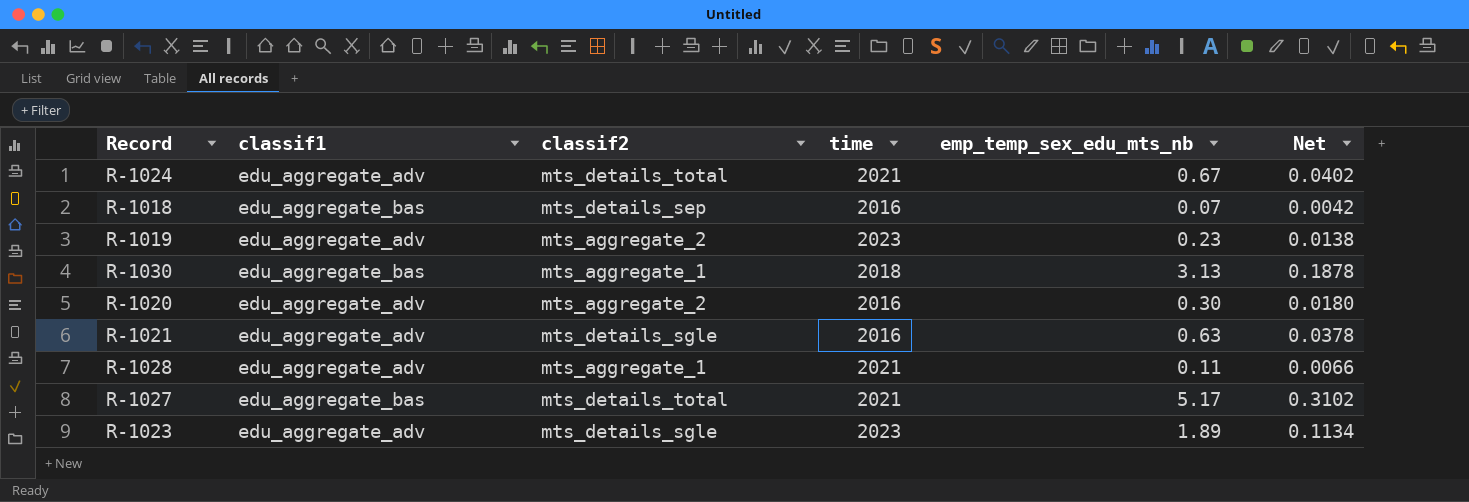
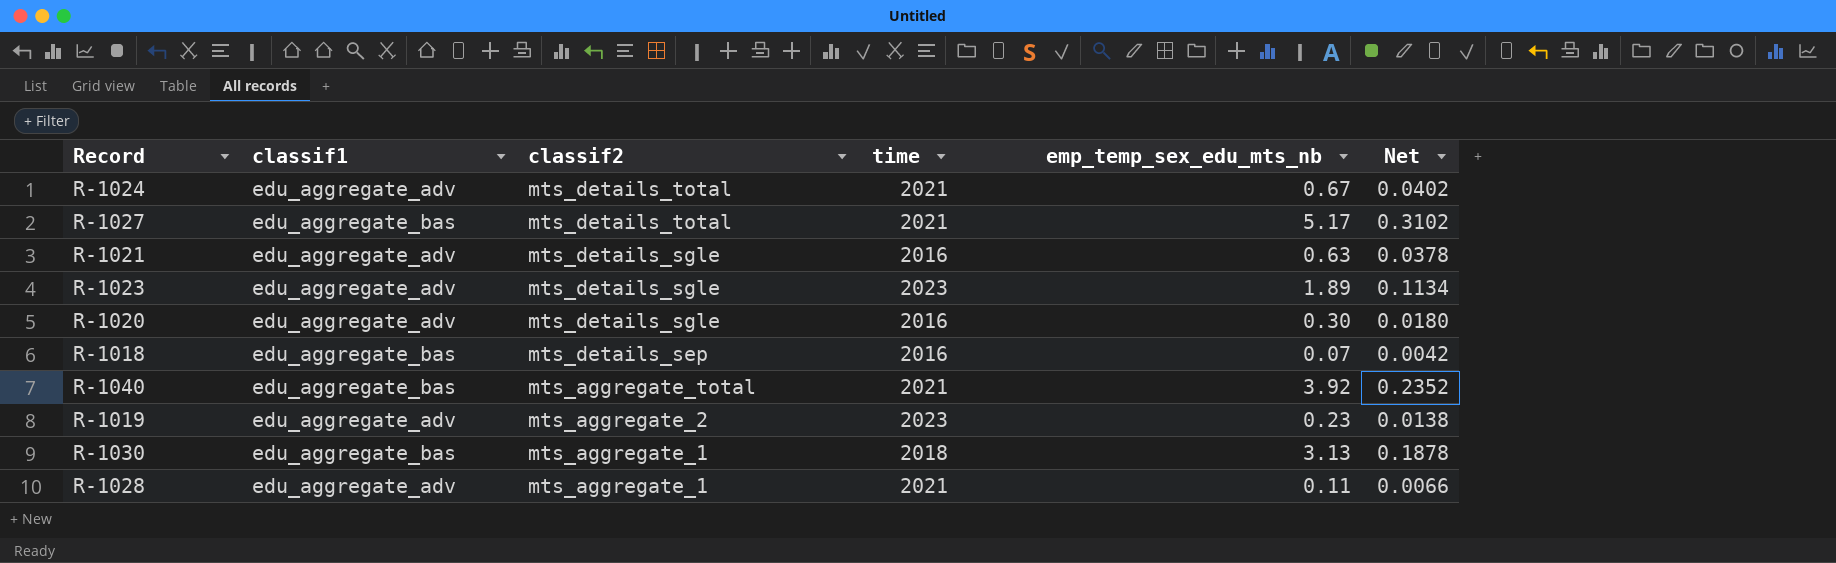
row order: none -> classif2 descending
R-1020 | classif2: mts_aggregate_2 -> mts_details_sgle
row R-1040: none -> edu_aggregate_bas | mts_aggregate_total | 2021 | 3.92 | 0.2352

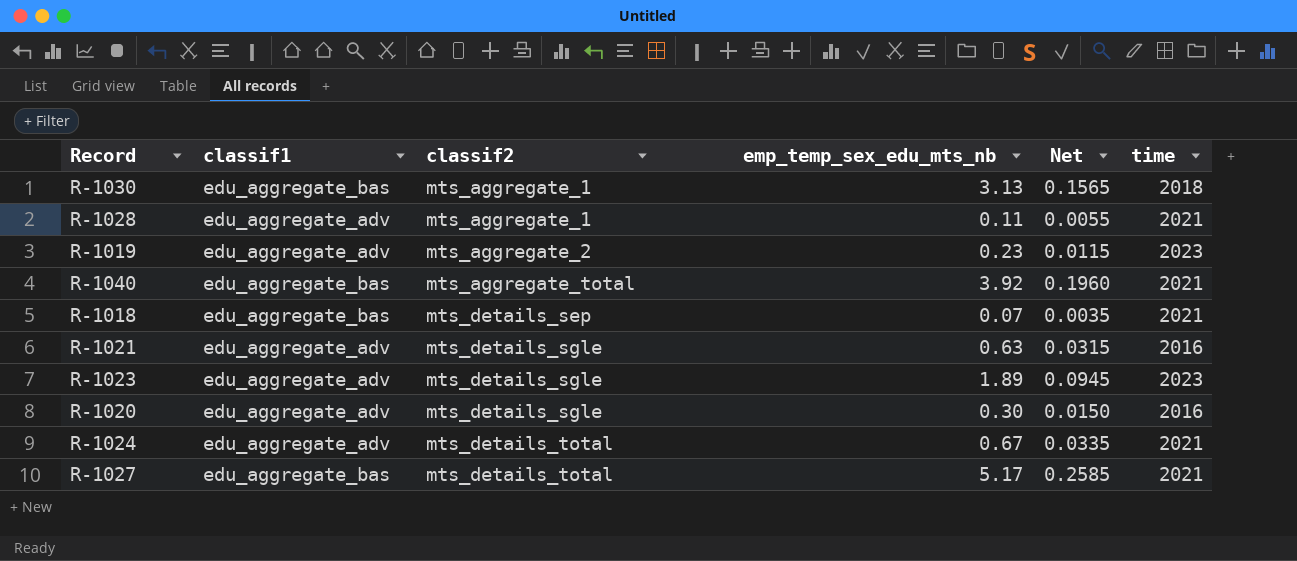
row order: classif2 descending -> classif2 ascending
column Net | formula: [emp_temp_sex_edu_mts_nb] * 0.06 -> [emp_temp_sex_edu_mts_nb] * 0.05
column time | position: 4 -> 6
R-1018 | time: 2016 -> 2021

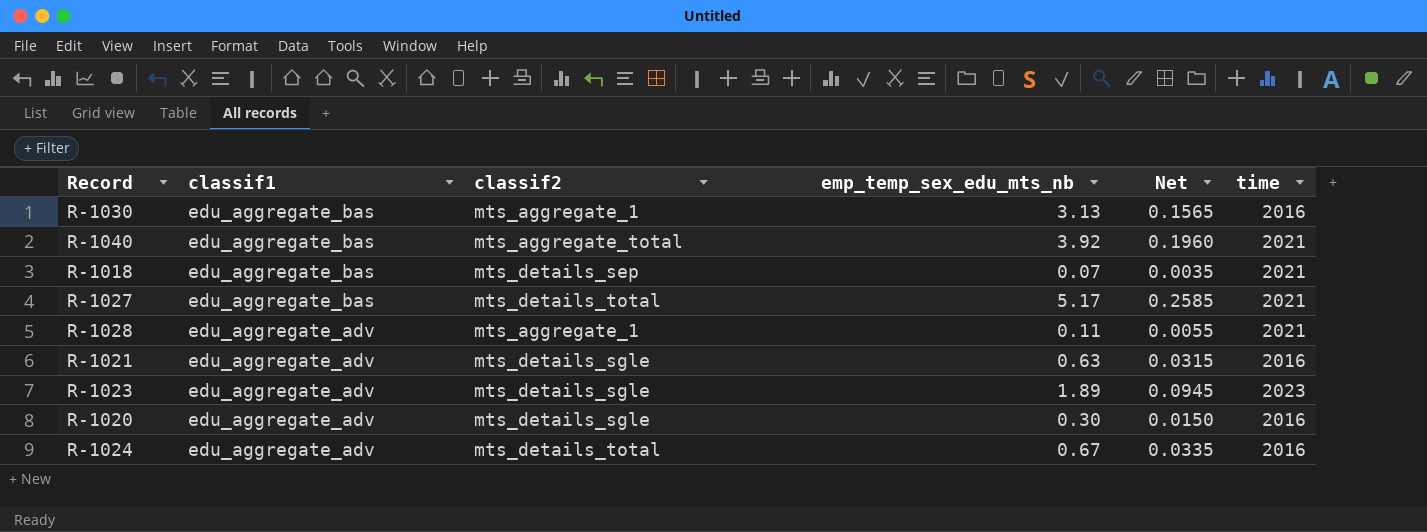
row order: classif2 ascending -> classif1 descending
row R-1019: edu_aggregate_adv | mts_aggregate_2 | 0.23 | 0.0115 | 2023 -> none
R-1030 | time: 2018 -> 2016
R-1024 | time: 2021 -> 2016

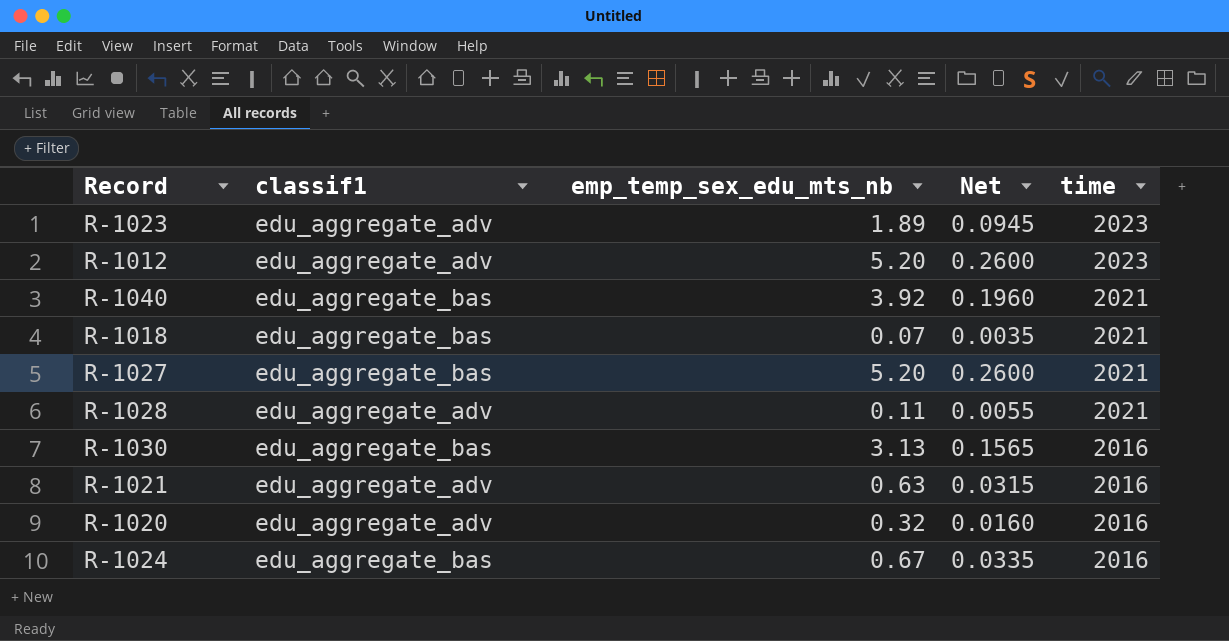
row order: classif1 descending -> time descending
column classif2 | position: 3 -> none
row R-1012: none -> edu_aggregate_adv | 5.20 | 0.2600 | 2023
R-1027 | emp_temp_sex_edu_mts_nb: 5.17 -> 5.20
R-1027 | Net: 0.2585 -> 0.2600
R-1020 | emp_temp_sex_edu_mts_nb: 0.30 -> 0.32
R-1020 | Net: 0.0150 -> 0.0160
R-1024 | classif1: edu_aggregate_adv -> edu_aggregate_bas

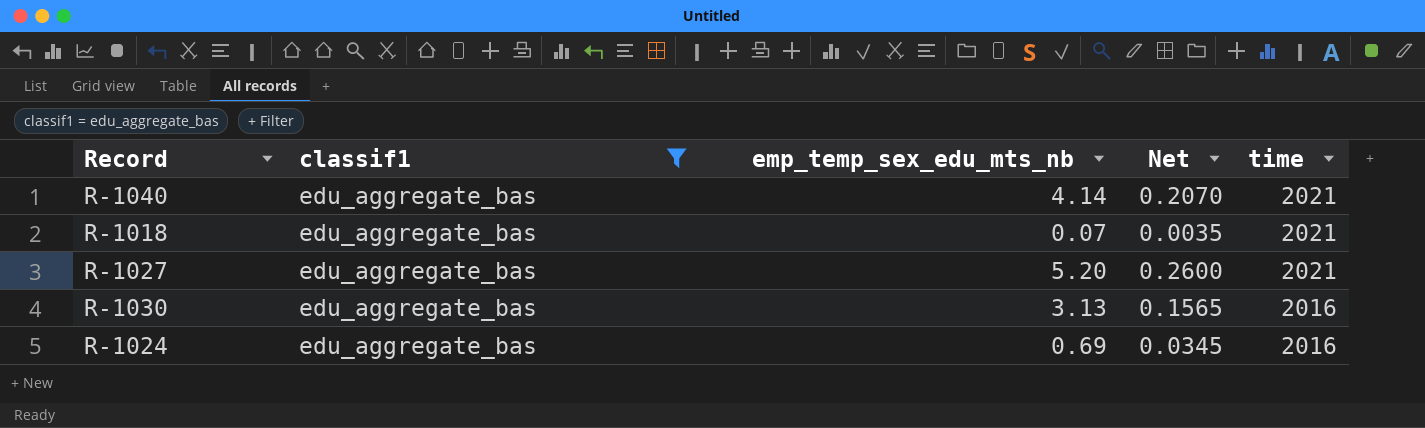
filter: none -> classif1 = edu_aggregate_bas
R-1040 | emp_temp_sex_edu_mts_nb: 3.92 -> 4.14
R-1040 | Net: 0.1960 -> 0.2070
R-1024 | emp_temp_sex_edu_mts_nb: 0.67 -> 0.69
R-1024 | Net: 0.0335 -> 0.0345

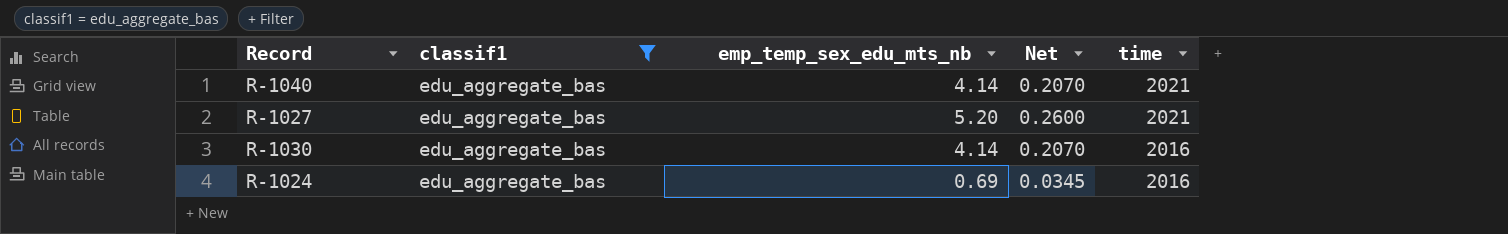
row R-1018: edu_aggregate_bas | 0.07 | 0.0035 | 2021 -> none
R-1030 | emp_temp_sex_edu_mts_nb: 3.13 -> 4.14
R-1030 | Net: 0.1565 -> 0.2070

